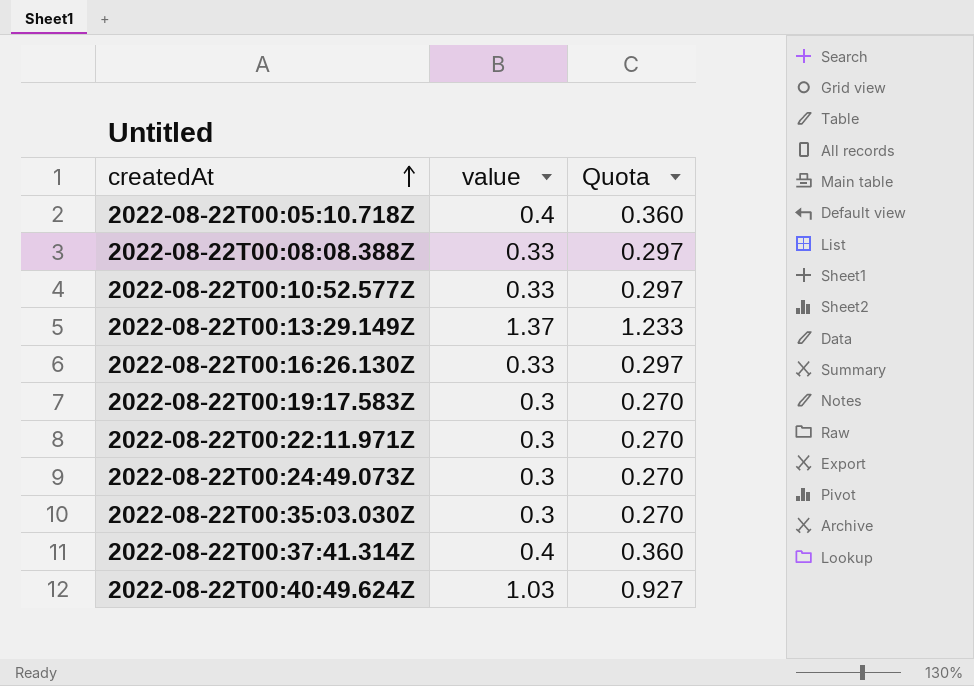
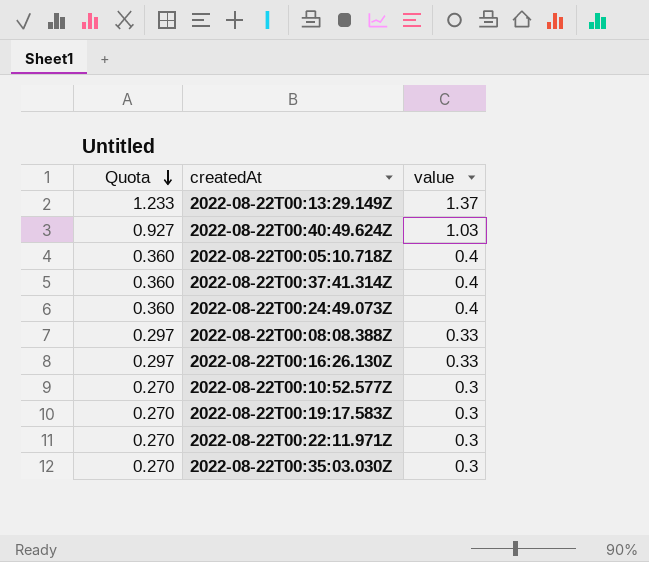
row order: createdAt ascending -> Quota descending
column Quota | position: 3 -> 1
2022-08-22T00:24:49.073Z | Quota: 0.270 -> 0.360
2022-08-22T00:24:49.073Z | value: 0.3 -> 0.4
2022-08-22T00:10:52.577Z | Quota: 0.297 -> 0.270
2022-08-22T00:10:52.577Z | value: 0.33 -> 0.3

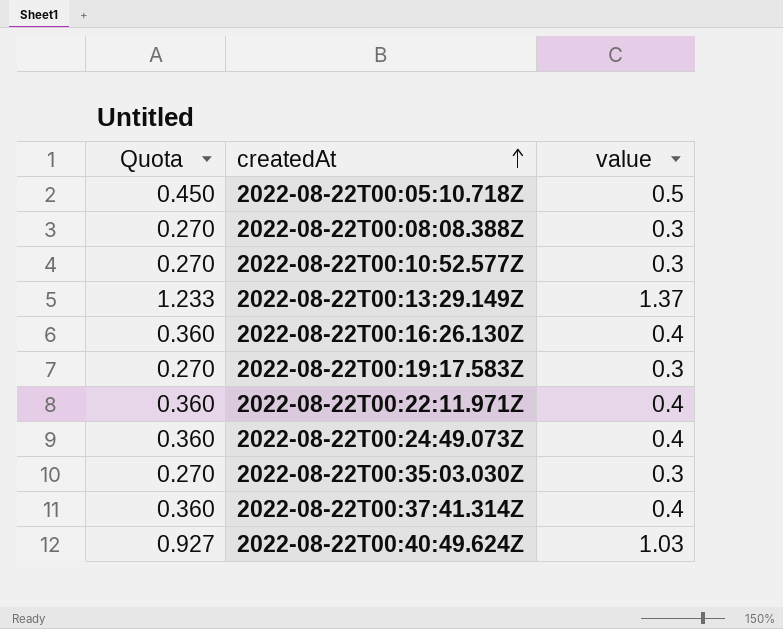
row order: Quota descending -> createdAt ascending
2022-08-22T00:05:10.718Z | Quota: 0.360 -> 0.450
2022-08-22T00:05:10.718Z | value: 0.4 -> 0.5
2022-08-22T00:08:08.388Z | Quota: 0.297 -> 0.270
2022-08-22T00:08:08.388Z | value: 0.33 -> 0.3
2022-08-22T00:16:26.130Z | Quota: 0.297 -> 0.360
2022-08-22T00:16:26.130Z | value: 0.33 -> 0.4
2022-08-22T00:22:11.971Z | Quota: 0.270 -> 0.360
2022-08-22T00:22:11.971Z | value: 0.3 -> 0.4

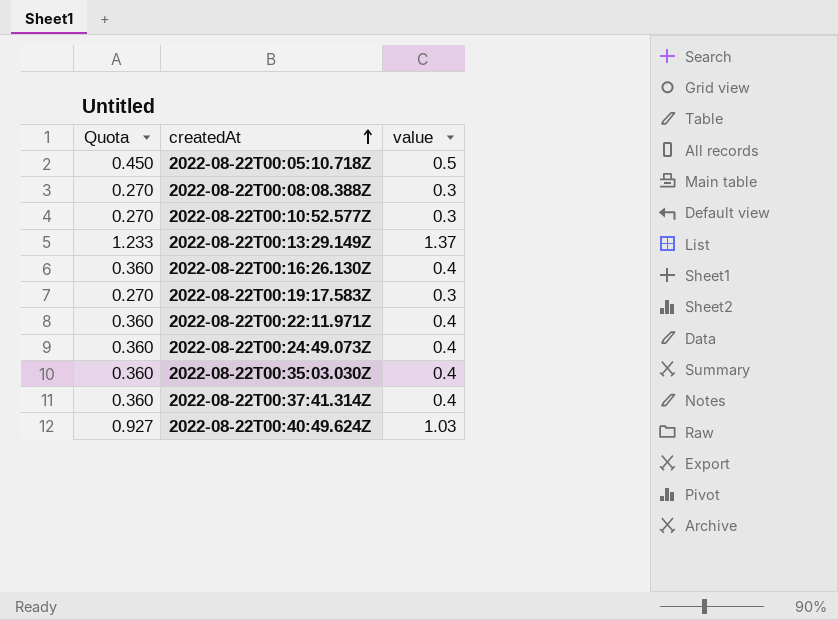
2022-08-22T00:35:03.030Z | Quota: 0.270 -> 0.360
2022-08-22T00:35:03.030Z | value: 0.3 -> 0.4

